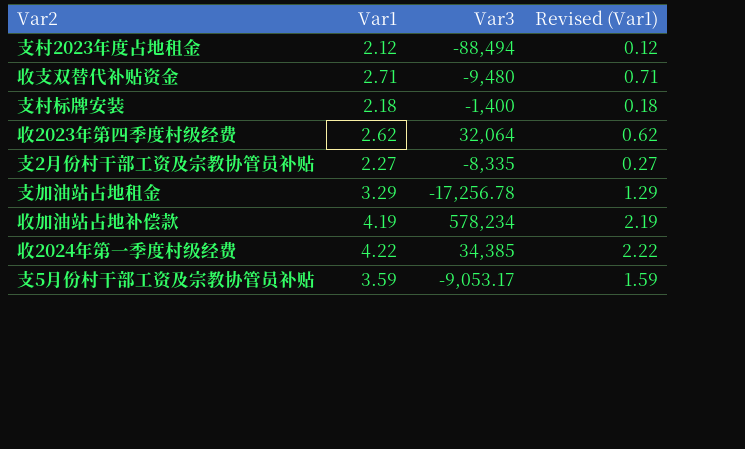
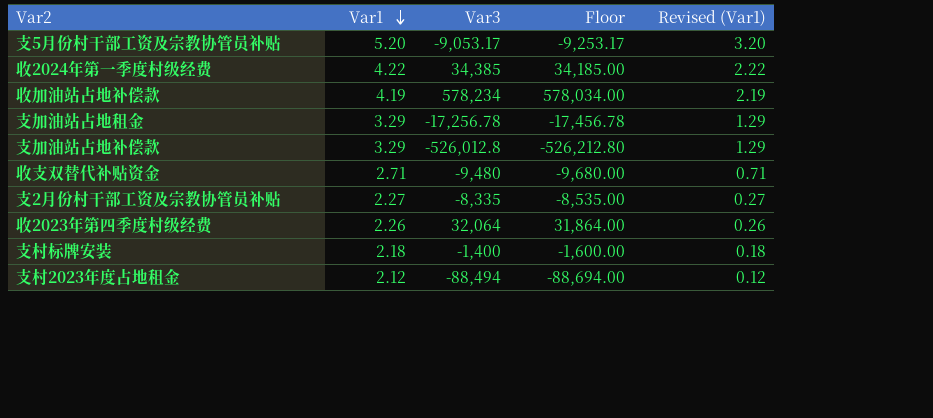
row order: none -> Var1 descending
column Floor | formula: none -> [Var3] - 200
支5月份村干部工资及宗教协管员补贴 | Var1: 3.59 -> 5.20
支5月份村干部工资及宗教协管员补贴 | Revised (Var1): 1.59 -> 3.20
row 支加油站占地补偿款: none -> 3.29 | -526,012.8 | -526,212.80 | 1.29
收2023年第四季度村级经费 | Var1: 2.62 -> 2.26
收2023年第四季度村级经费 | Revised (Var1): 0.62 -> 0.26

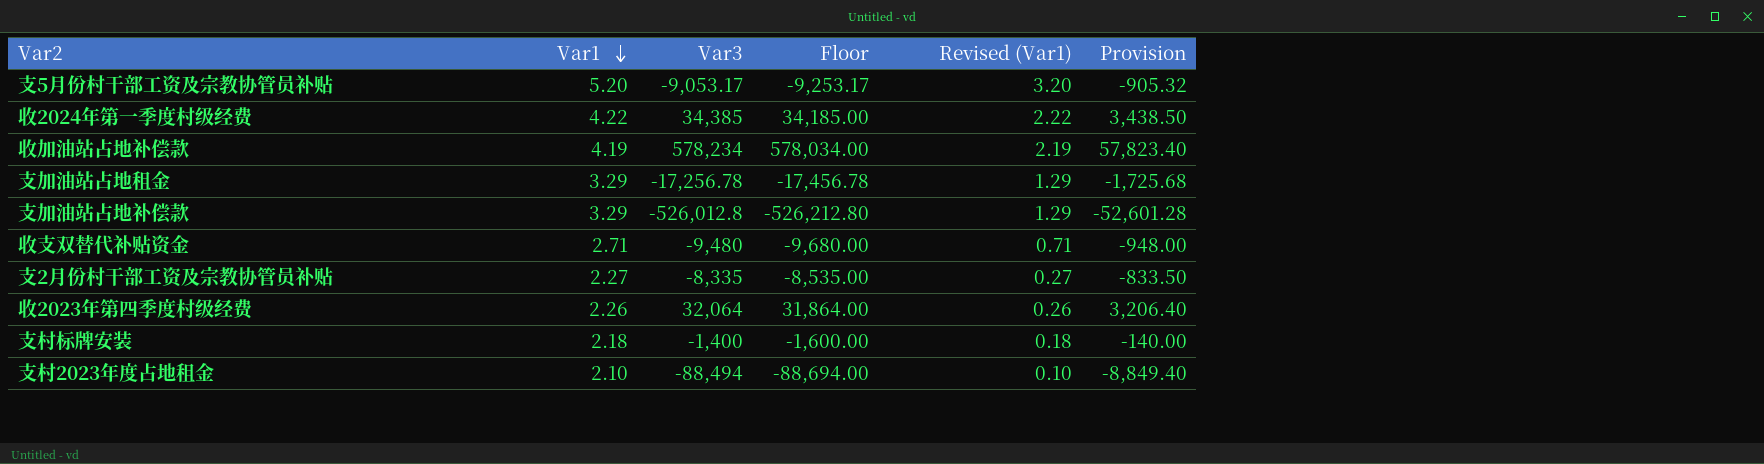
column Provision | formula: none -> [Var3] * 0.1
支村2023年度占地租金 | Var1: 2.12 -> 2.10
支村2023年度占地租金 | Revised (Var1): 0.12 -> 0.10

